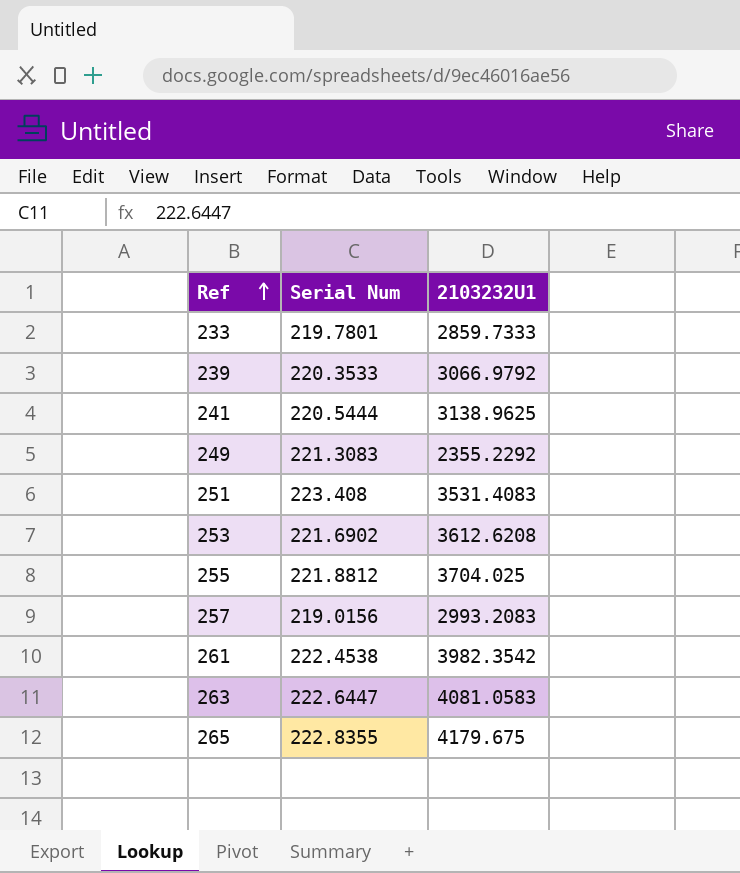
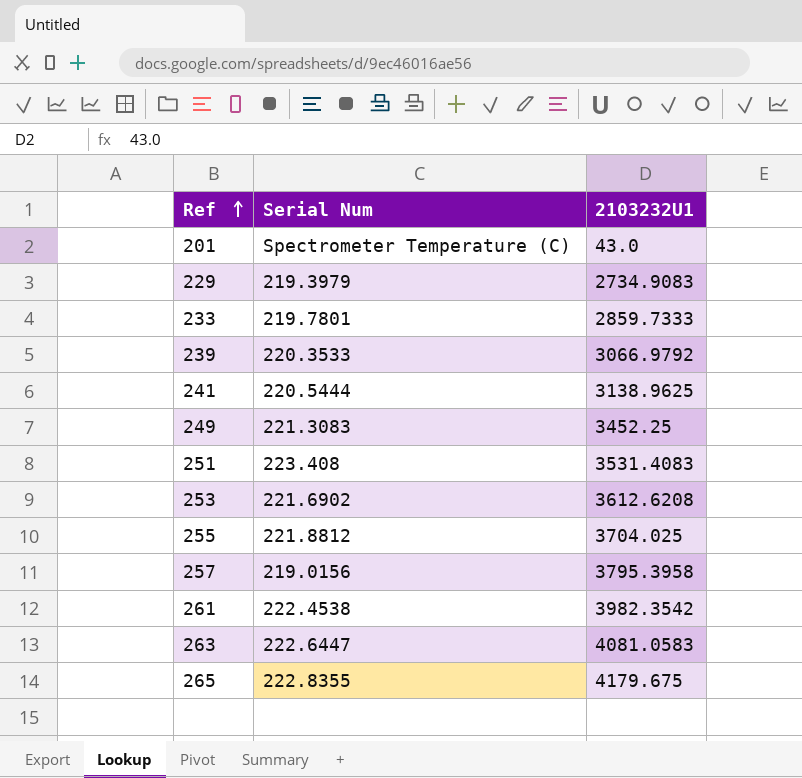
row 201: none -> Spectrometer Temperature (C) | 43.0
row 229: none -> 219.3979 | 2734.9083
249 | 2103232U1: 2355.2292 -> 3452.25
257 | 2103232U1: 2993.2083 -> 3795.3958

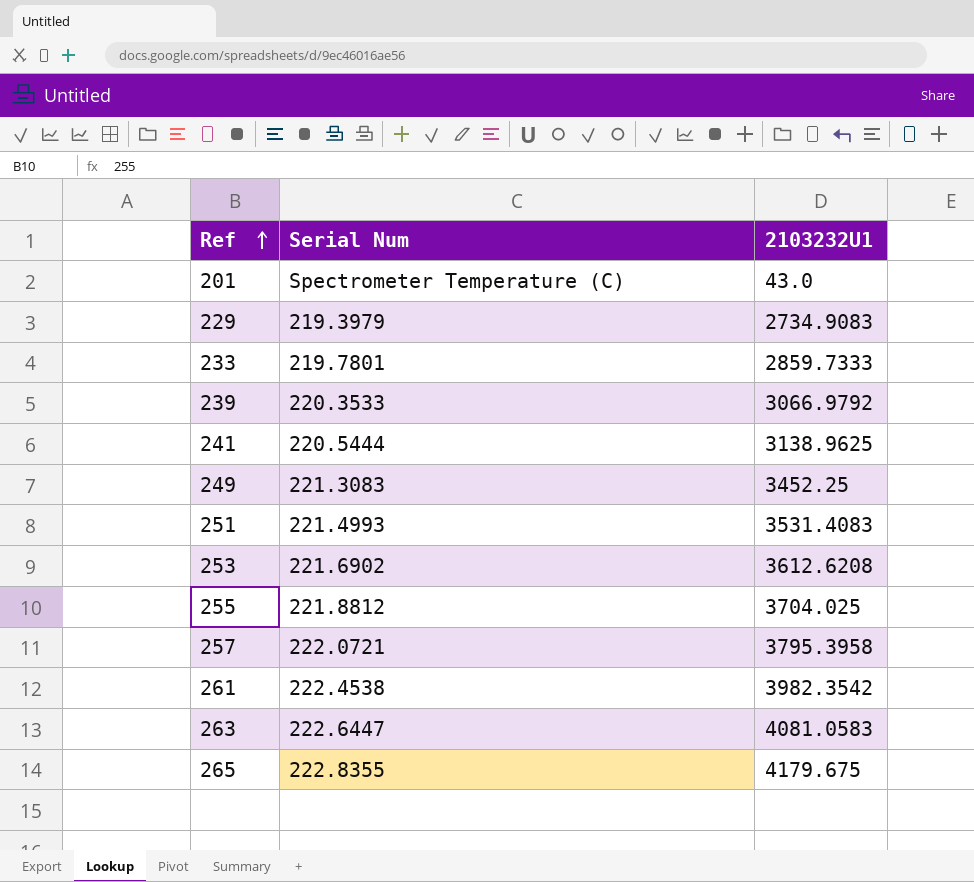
251 | Serial Num: 223.408 -> 221.4993
257 | Serial Num: 219.0156 -> 222.0721

